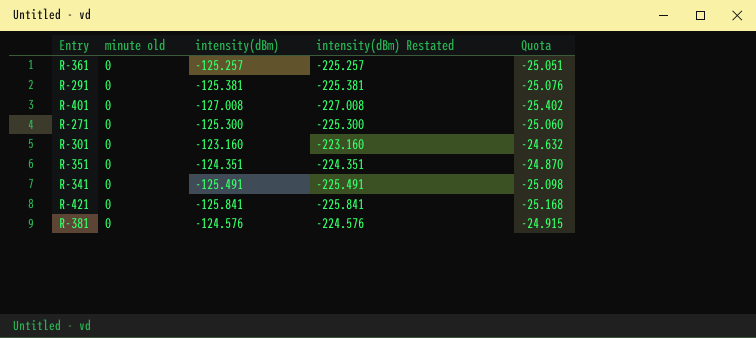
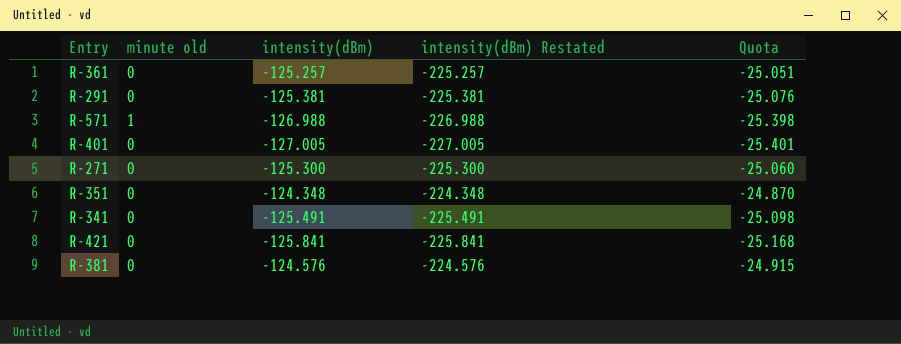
row R-301: 0 | -123.160 | -223.160 | -24.632 -> none
row R-571: none -> 1 | -126.988 | -226.988 | -25.398
R-401 | intensity(dBm): -127.008 -> -127.005
R-401 | intensity(dBm) Restated: -227.008 -> -227.005
R-401 | Quota: -25.402 -> -25.401
R-351 | intensity(dBm): -124.351 -> -124.348
R-351 | intensity(dBm) Restated: -224.351 -> -224.348

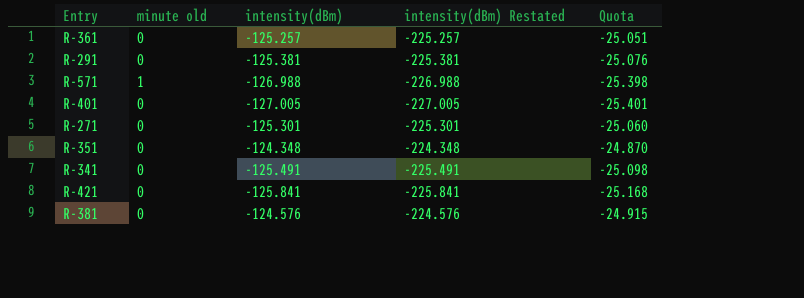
R-271 | intensity(dBm): -125.300 -> -125.301
R-271 | intensity(dBm) Restated: -225.300 -> -225.301

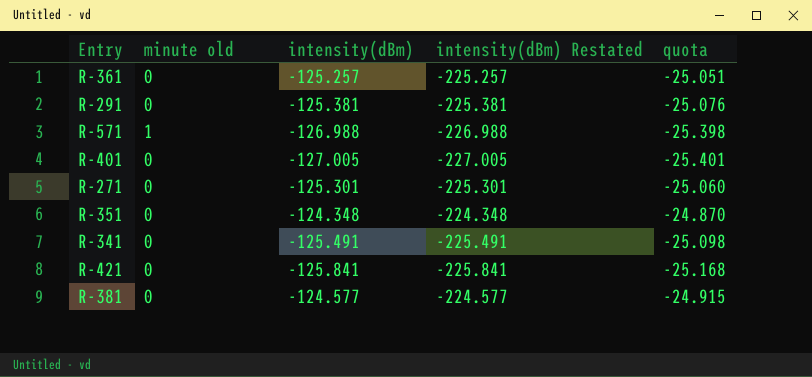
column name: Quota -> quota
R-381 | intensity(dBm): -124.576 -> -124.577
R-381 | intensity(dBm) Restated: -224.576 -> -224.577

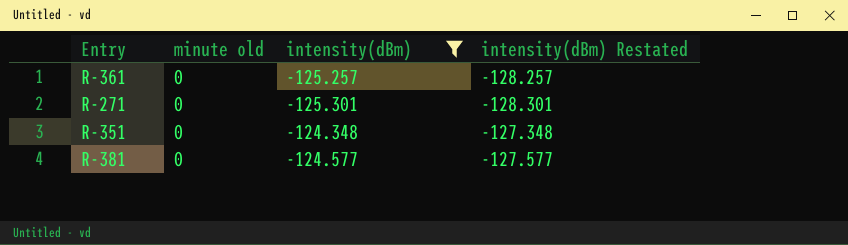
filter: none -> intensity(dBm) >= -125.301
column quota | formula: [intensity(dBm)] * 0.2 -> none
column intensity(dBm) Restated | formula: [intensity(dBm)] - 100 -> [intensity(dBm)] - 3

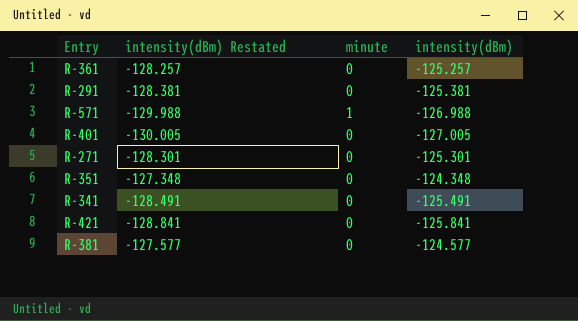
filter: intensity(dBm) >= -125.301 -> none
column intensity(dBm) Restated | position: 4 -> 2
column name: minute old -> minute

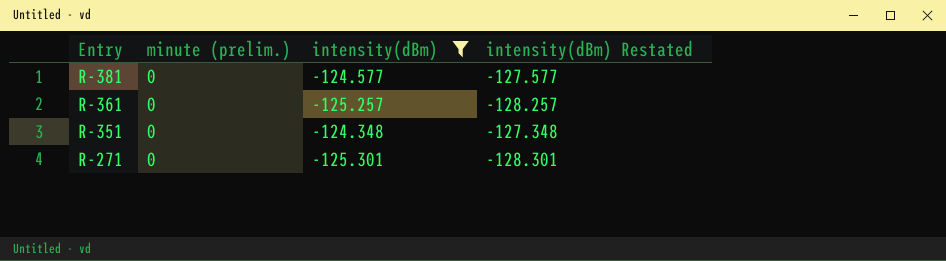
filter: none -> intensity(dBm) >= -125.301
row order: none -> Entry descending
column name: minute -> minute (prelim.)
column intensity(dBm) Restated | position: 2 -> 4

